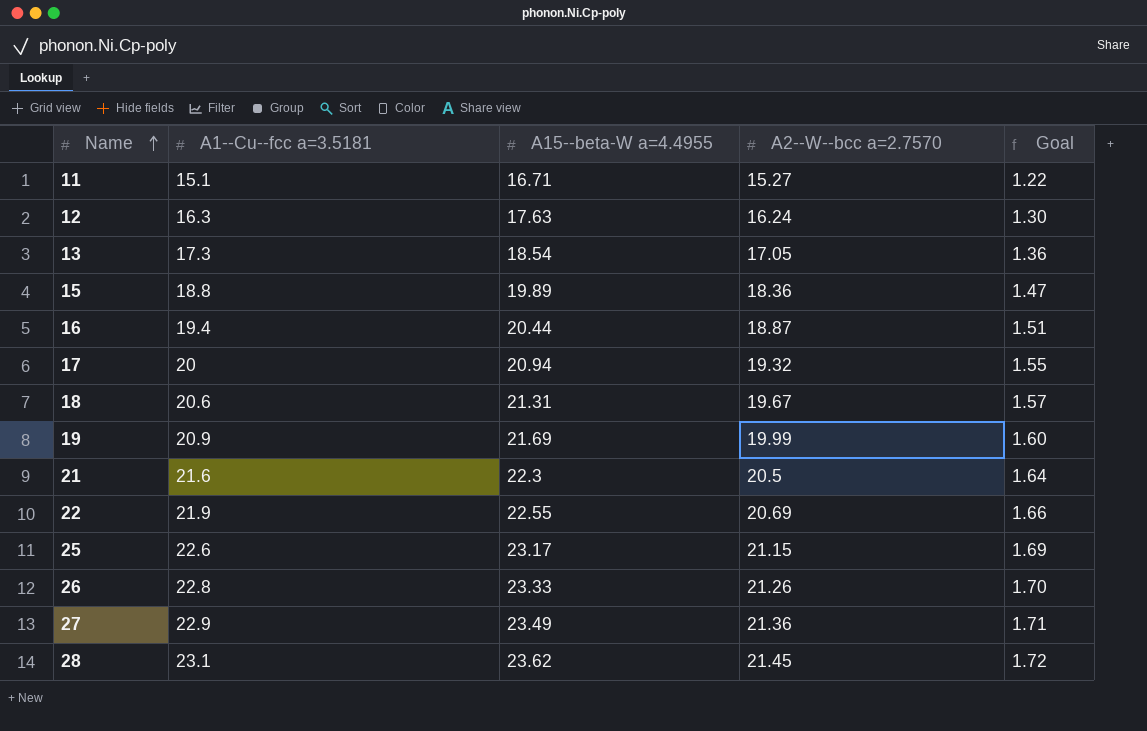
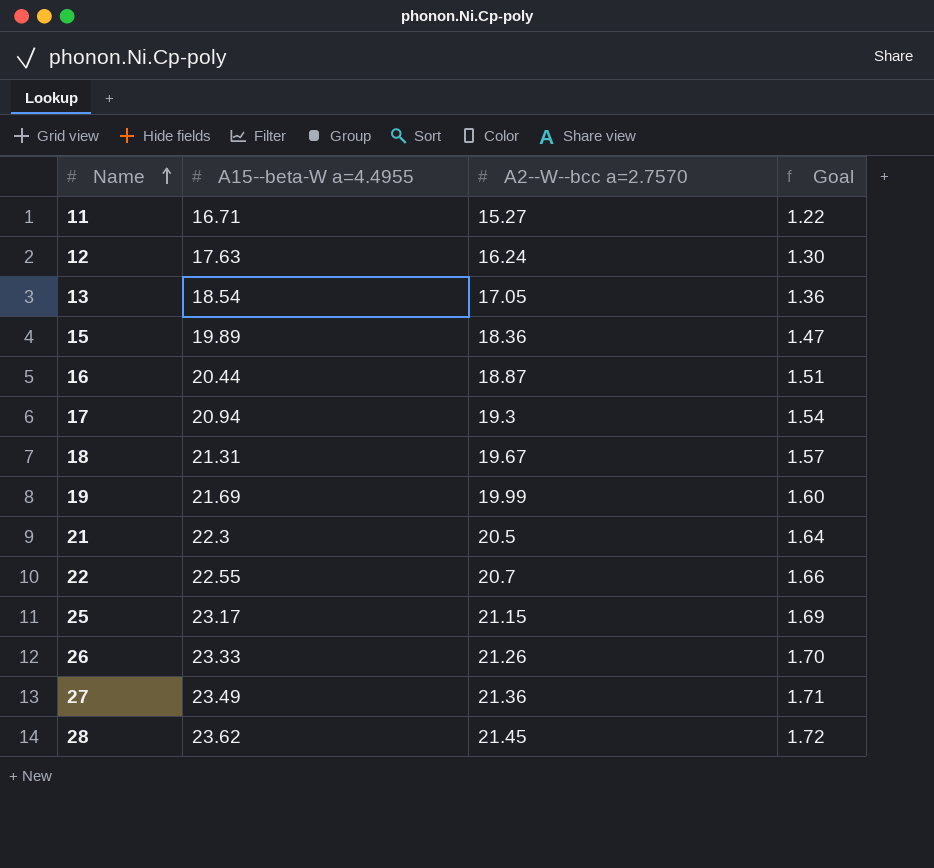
column A1--Cu--fcc a=3.5181 | position: 2 -> none
17 | A2--W--bcc a=2.7570: 19.32 -> 19.3
17 | Goal: 1.55 -> 1.54
22 | A2--W--bcc a=2.7570: 20.69 -> 20.7

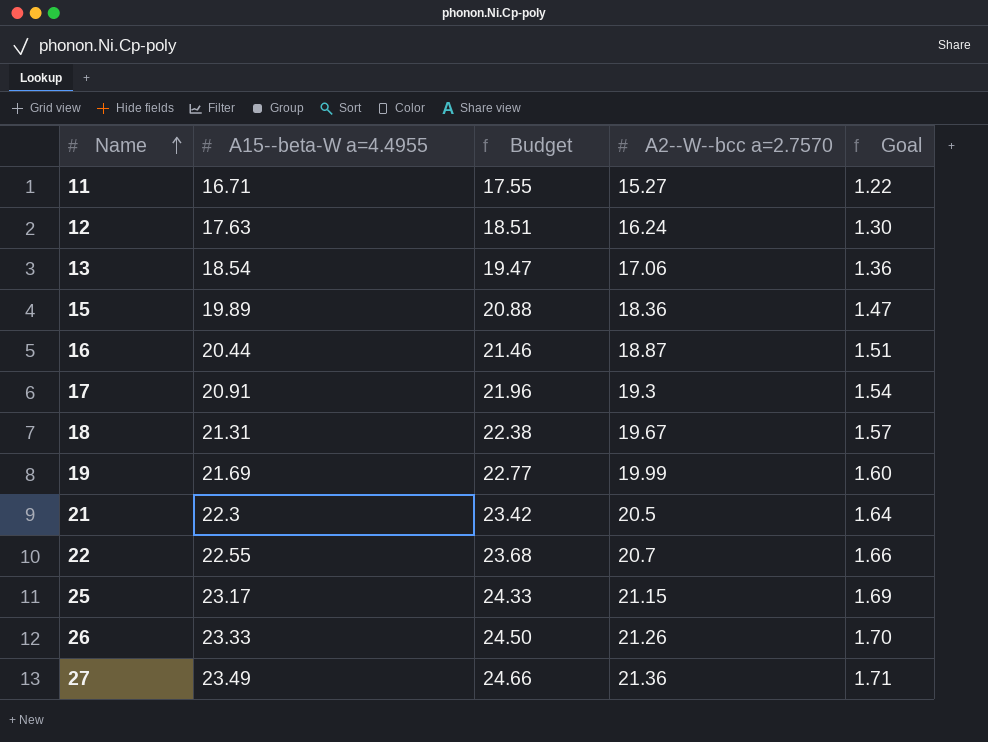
column Budget | formula: none -> [A15--beta-W a=4.4955] * 1.05
row 28: 23.62 | 21.45 | 1.72 -> none
13 | A2--W--bcc a=2.7570: 17.05 -> 17.06
17 | A15--beta-W a=4.4955: 20.94 -> 20.91

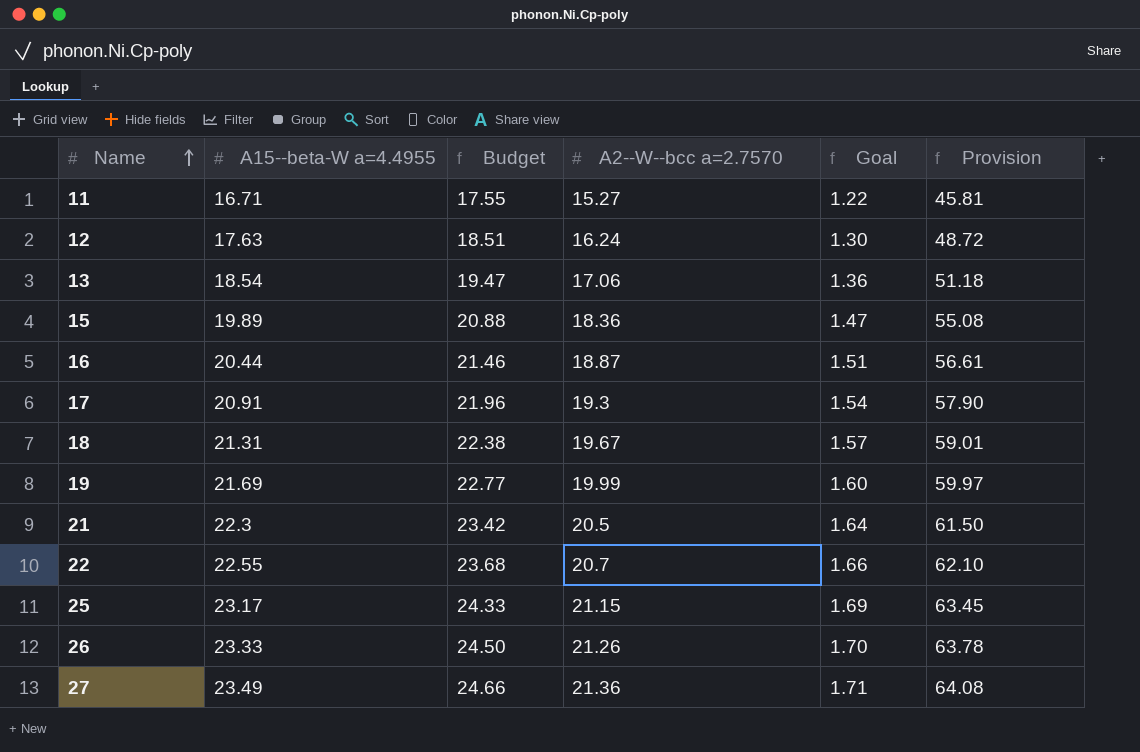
column Provision | formula: none -> [A2--W--bcc a=2.7570] * 3

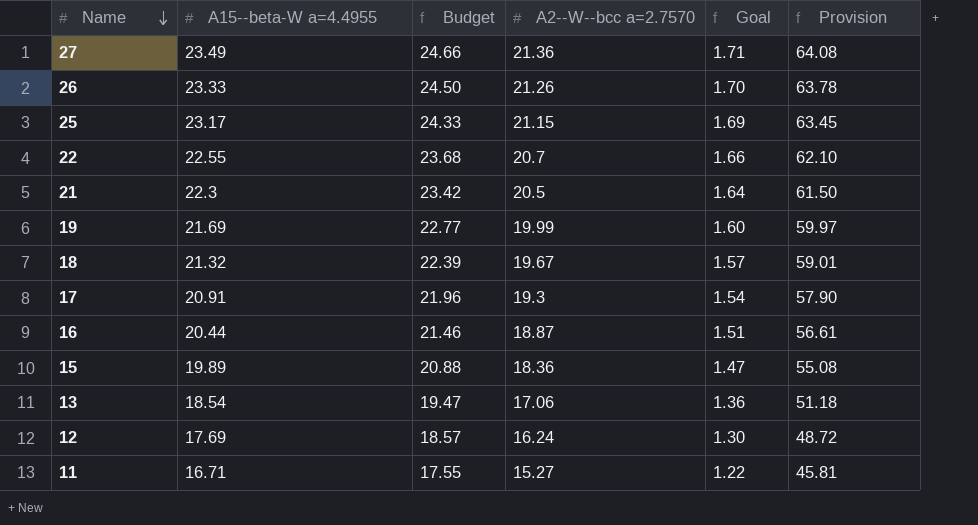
row order: Name ascending -> Name descending
18 | A15--beta-W a=4.4955: 21.31 -> 21.32
18 | Budget: 22.38 -> 22.39
12 | A15--beta-W a=4.4955: 17.63 -> 17.69
12 | Budget: 18.51 -> 18.57

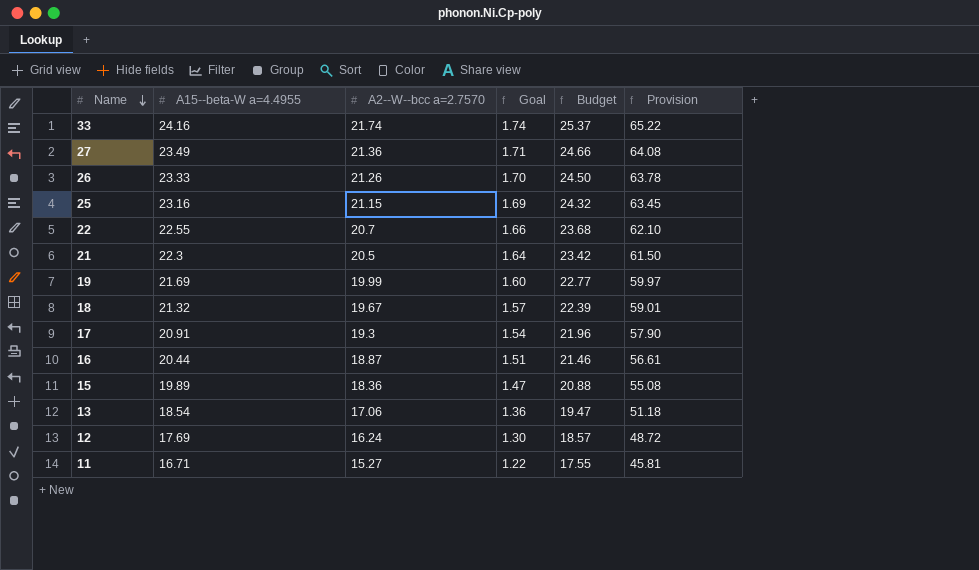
column Budget | position: 3 -> 5
row 33: none -> 24.16 | 21.74 | 1.74 | 25.37 | 65.22
25 | A15--beta-W a=4.4955: 23.17 -> 23.16
25 | Budget: 24.33 -> 24.32

